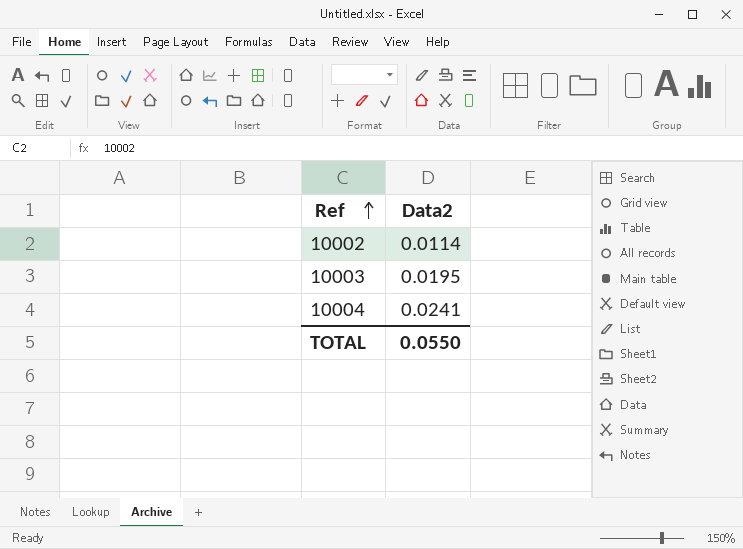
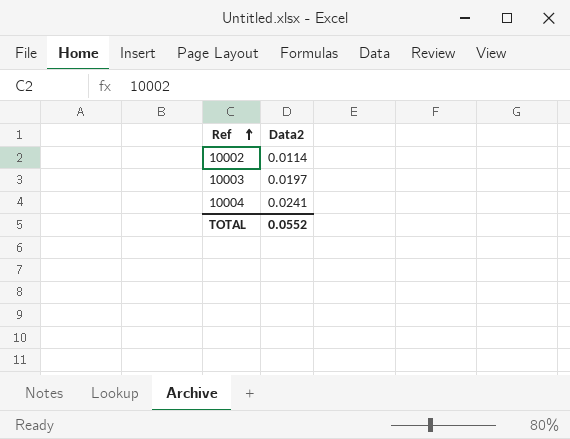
10003 | Data2: 0.0195 -> 0.0197
TOTAL | Data2: 0.0550 -> 0.0552

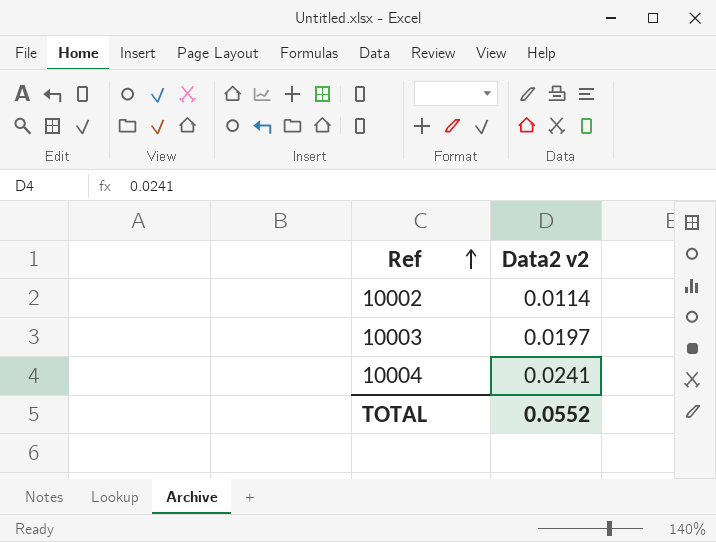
column name: Data2 -> Data2 v2

